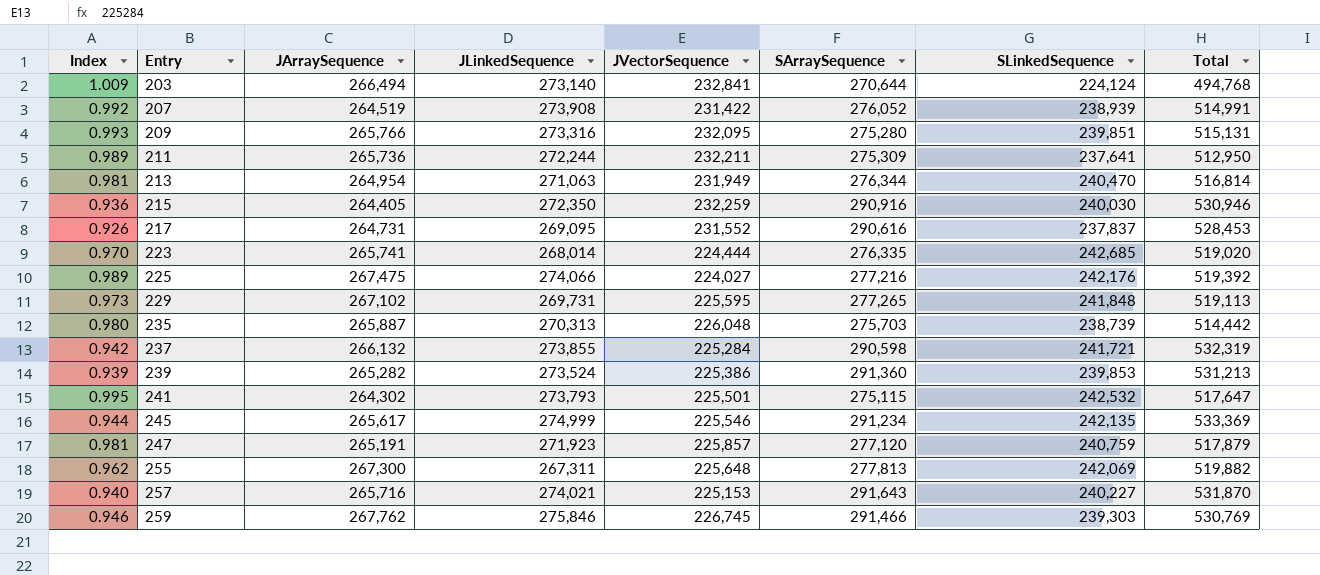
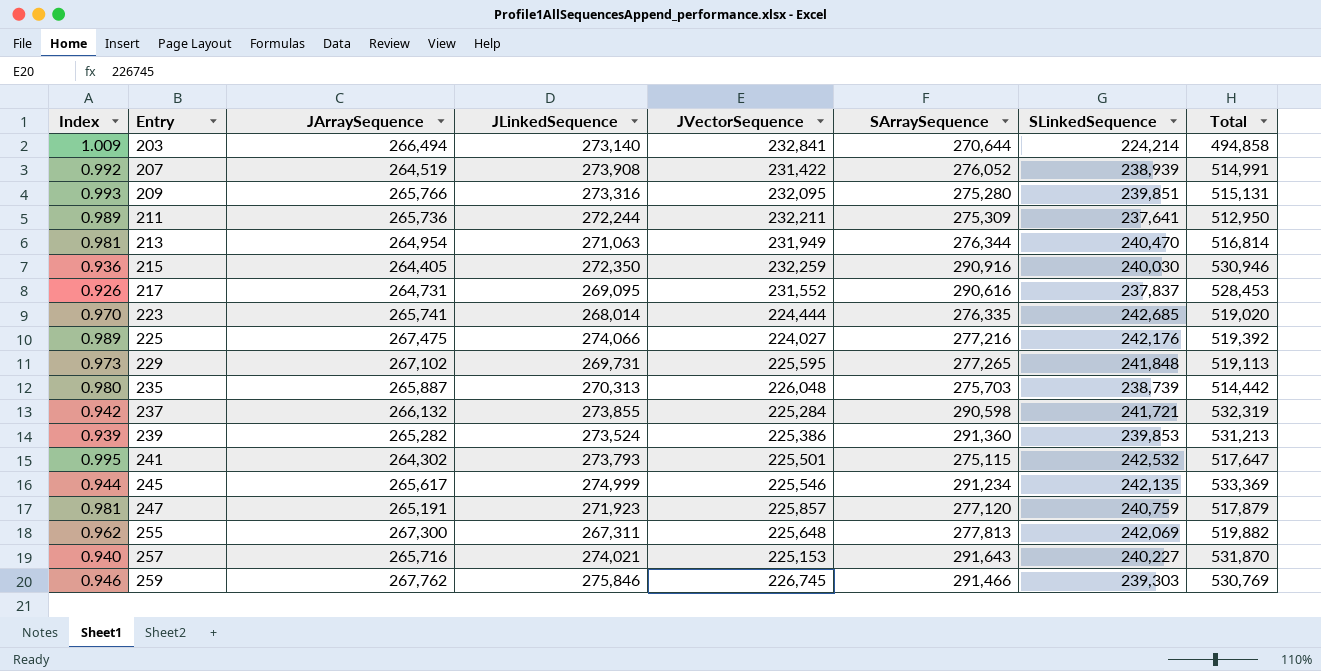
203 | SLinkedSequence: 224,124 -> 224,214
203 | Total: 494,768 -> 494,858

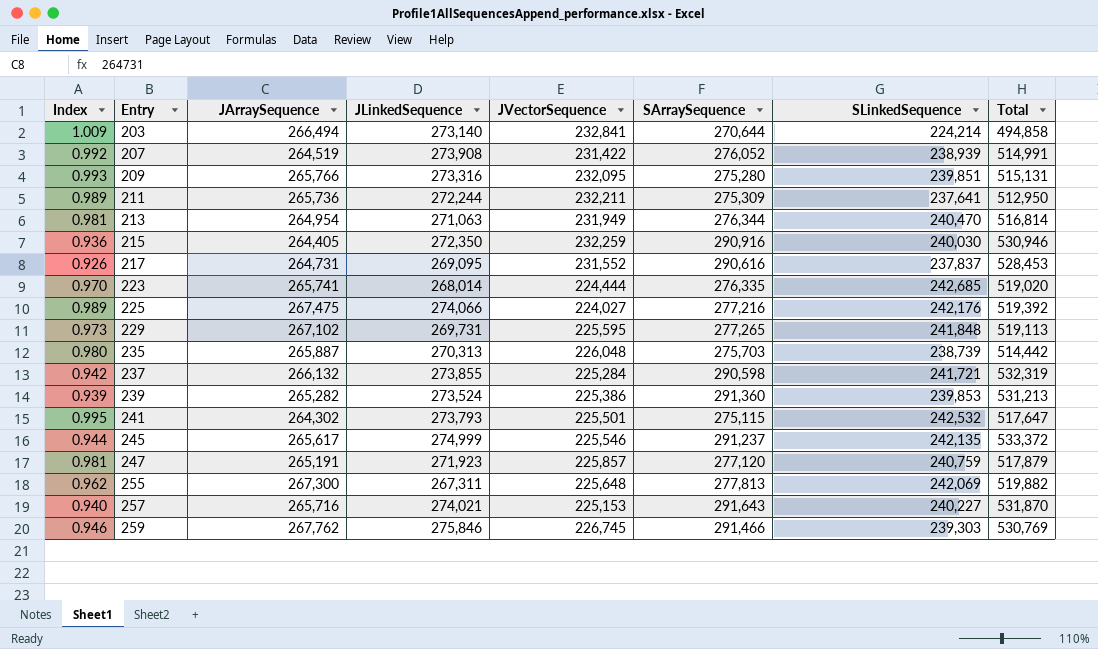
245 | SArraySequence: 291,234 -> 291,237
245 | Total: 533,369 -> 533,372

